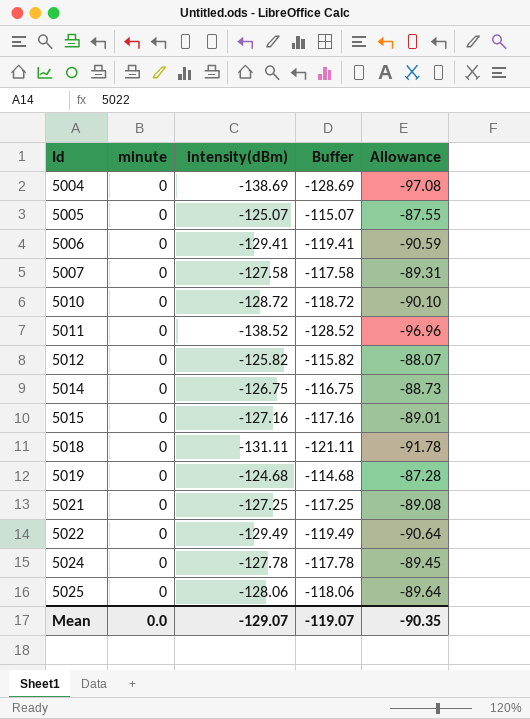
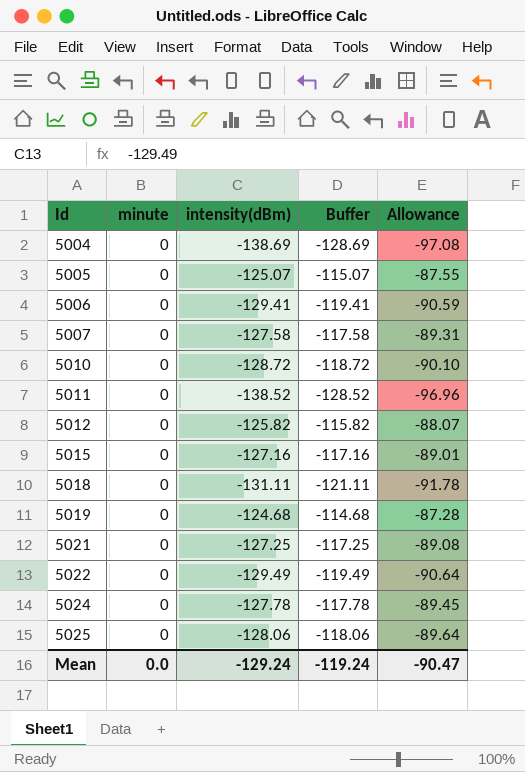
row 5014: 0 | -126.75 | -116.75 | -88.73 -> none
Mean | intensity(dBm): -129.07 -> -129.24
Mean | Buffer: -119.07 -> -119.24
Mean | Allowance: -90.35 -> -90.47

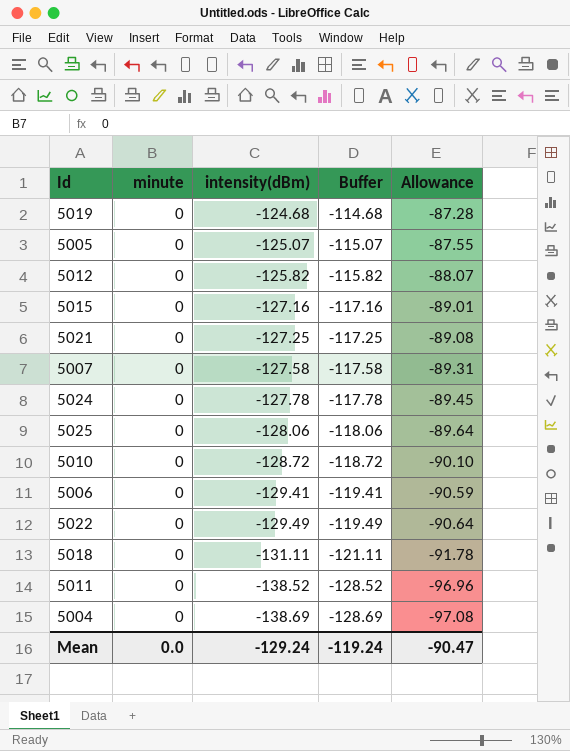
row order: Id ascending -> intensity(dBm) descending

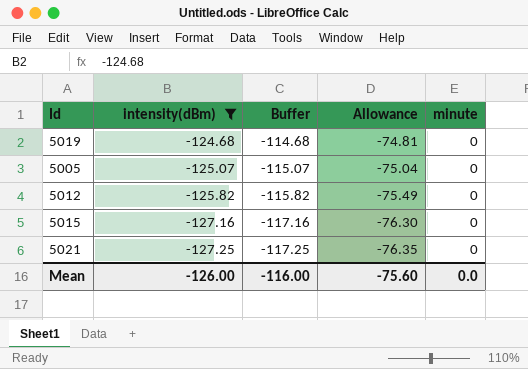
filter: none -> intensity(dBm) >= -127.25
column Allowance | formula: [intensity(dBm)] * 0.7 -> [intensity(dBm)] * 0.6
column minute | position: 2 -> 5
Mean | intensity(dBm): -129.24 -> -126.00
Mean | Buffer: -119.24 -> -116.00
Mean | Allowance: -90.47 -> -75.60

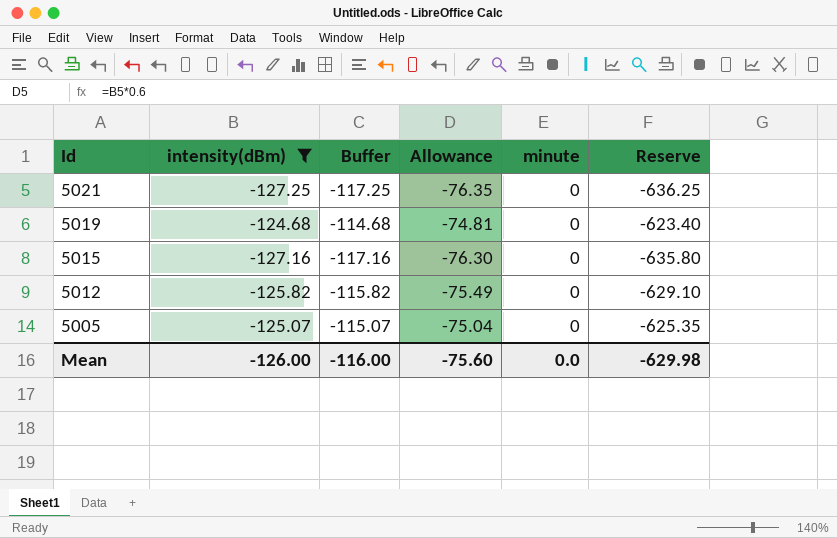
row order: intensity(dBm) descending -> Id descending
column Reserve | formula: none -> [intensity(dBm)] * 5

